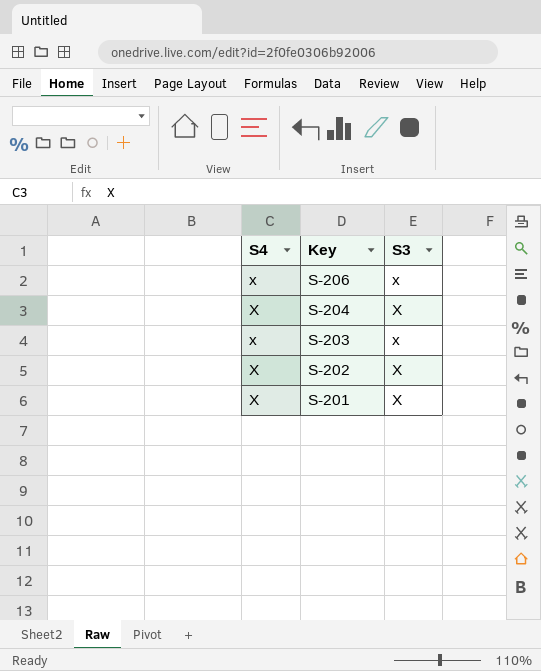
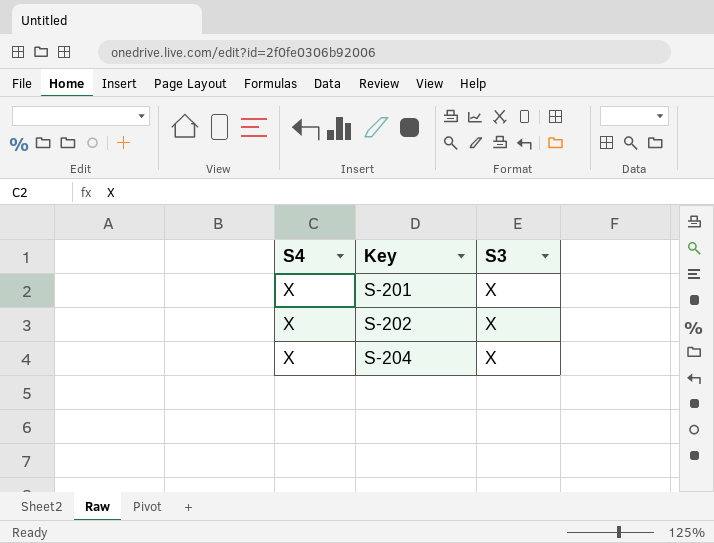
row order: Key descending -> Key ascending
row S-206: x | x -> none
row S-203: x | x -> none

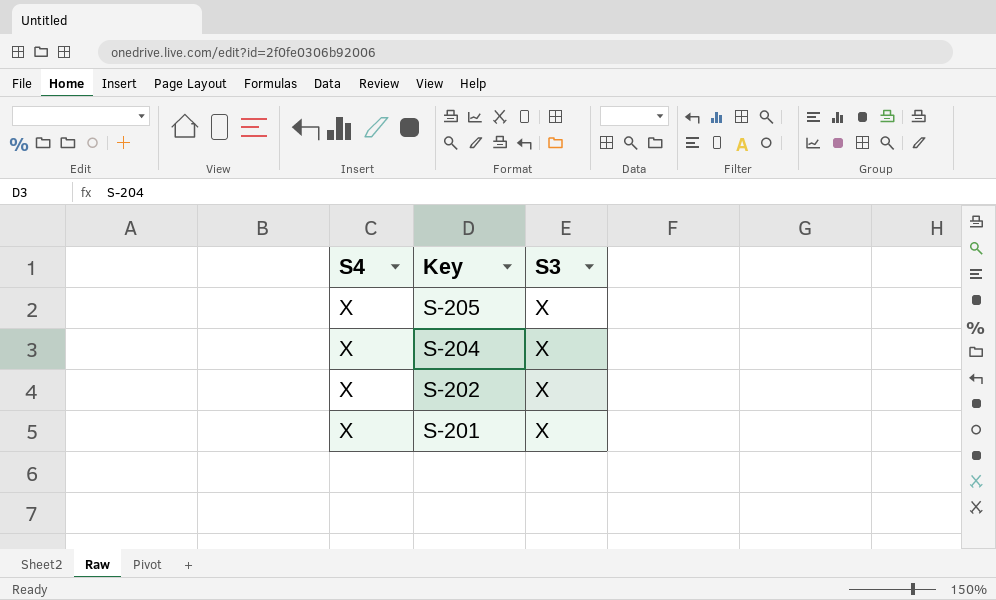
row order: Key ascending -> Key descending
row S-205: none -> X | X

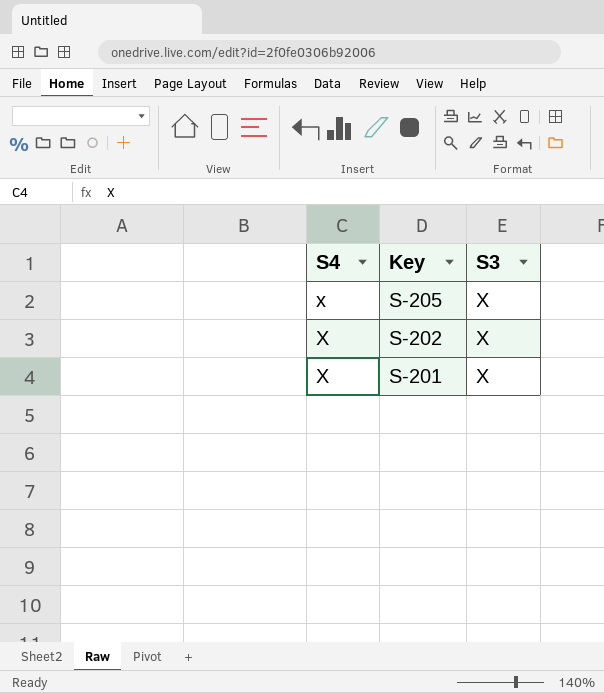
row S-204: X | X -> none
S-205 | S4: X -> x

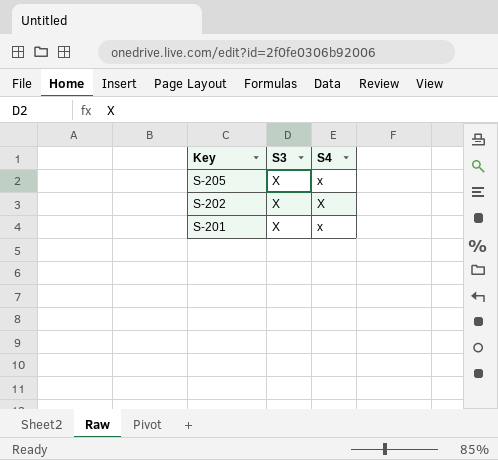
column S4 | position: 1 -> 3
S-201 | S4: X -> x

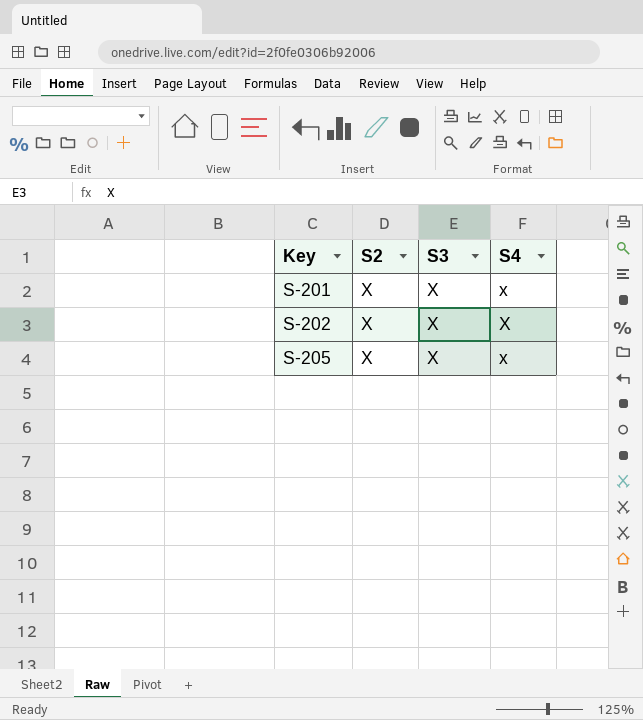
row order: Key descending -> Key ascending
column S2 | position: none -> 2

